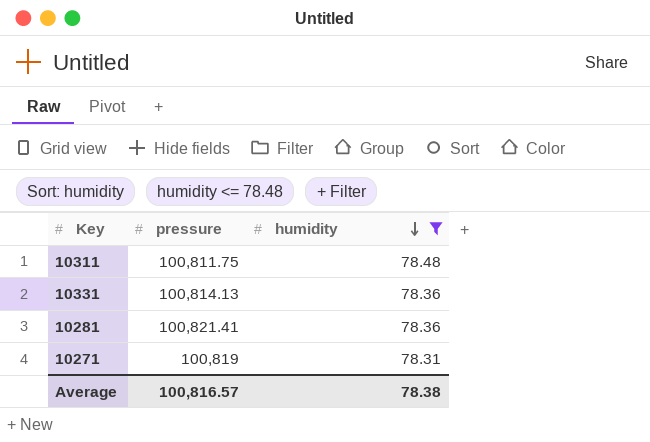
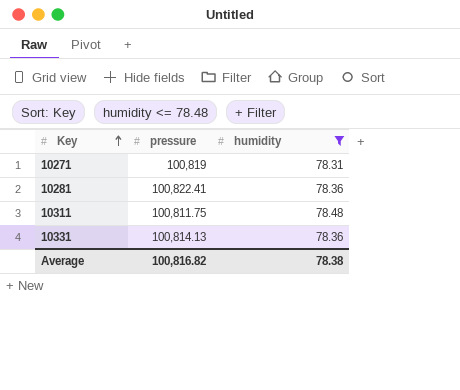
row order: humidity descending -> Key ascending
10281 | pressure: 100,821.41 -> 100,822.41
Average | pressure: 100,816.57 -> 100,816.82

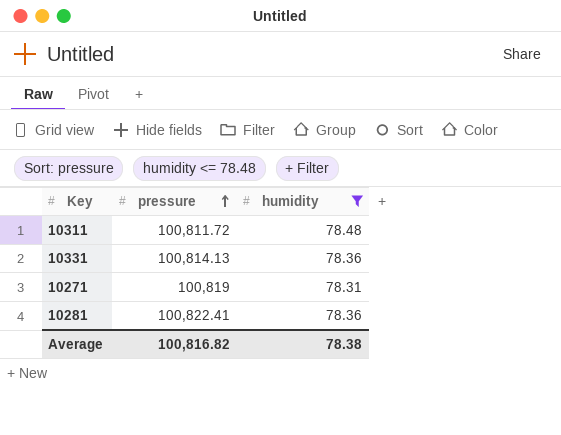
row order: Key ascending -> pressure ascending
10311 | pressure: 100,811.75 -> 100,811.72

